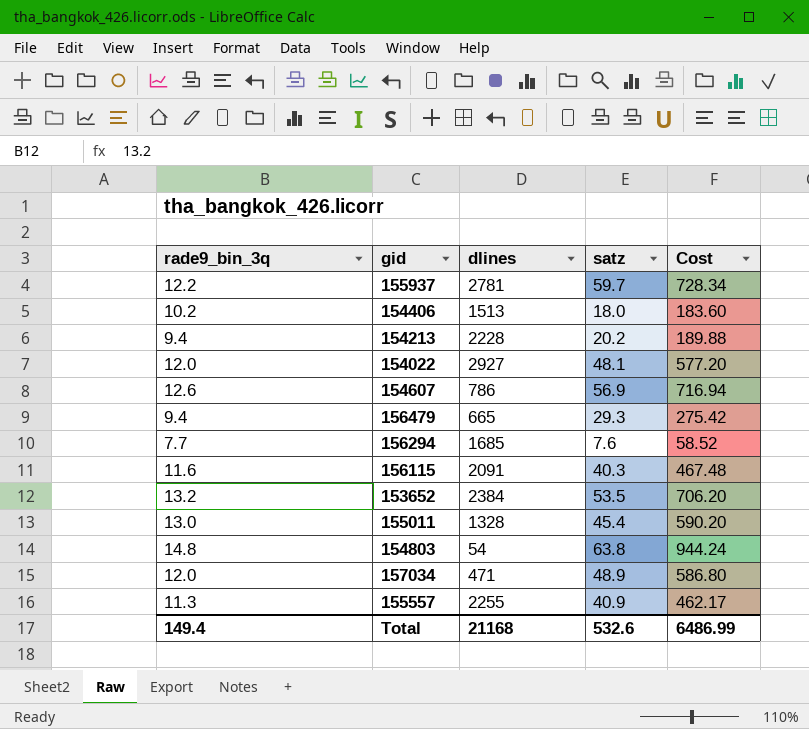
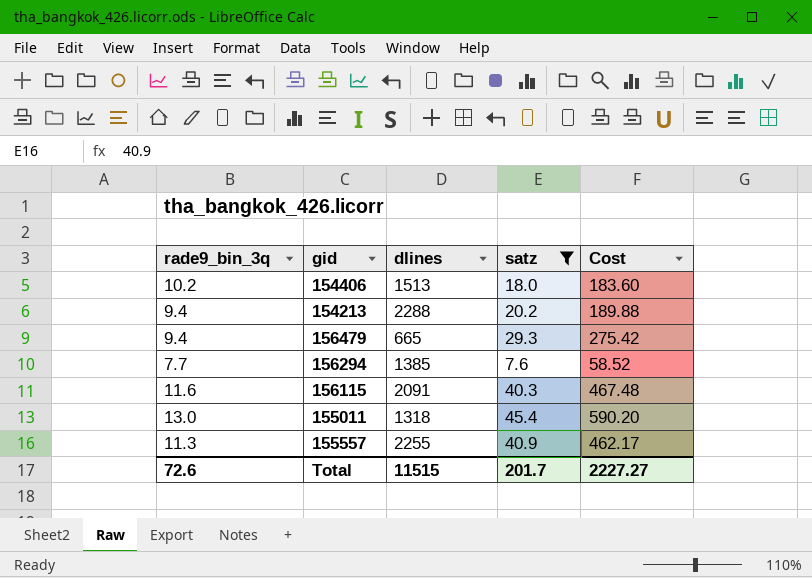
filter: none -> satz <= 45.4
154213 | dlines: 2228 -> 2288
156294 | dlines: 1685 -> 1385
155011 | dlines: 1328 -> 1318
Total | rade9_bin_3q: 149.4 -> 72.6
Total | dlines: 21168 -> 11515
Total | satz: 532.6 -> 201.7
Total | Cost: 6486.99 -> 2227.27

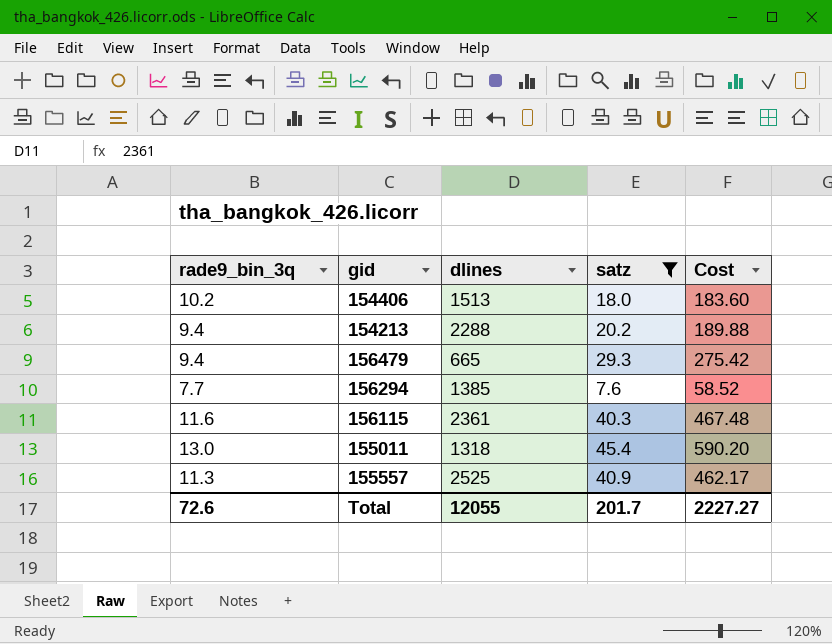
156115 | dlines: 2091 -> 2361
155557 | dlines: 2255 -> 2525
Total | dlines: 11515 -> 12055

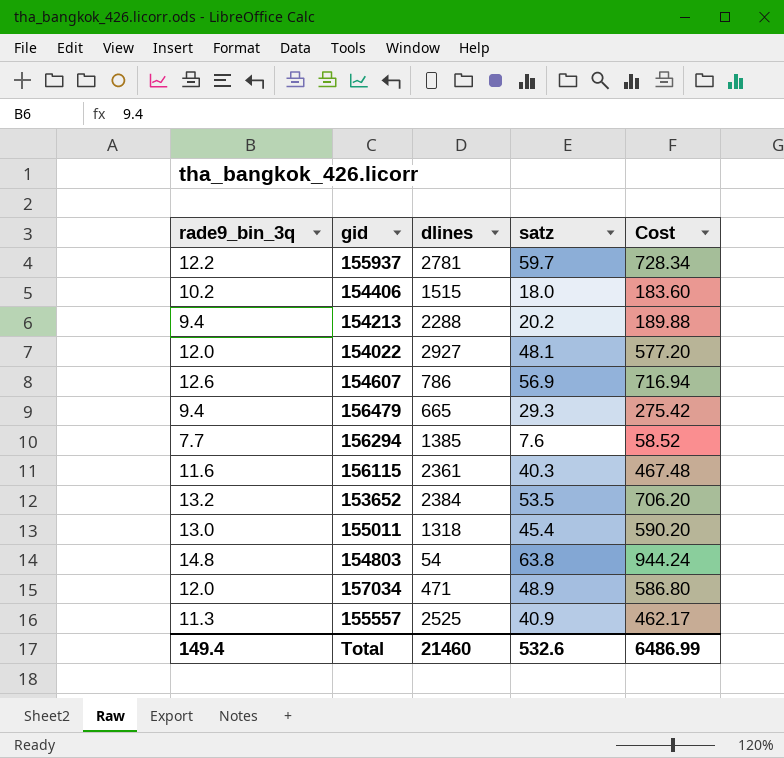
filter: satz <= 45.4 -> none
154406 | dlines: 1513 -> 1515
Total | rade9_bin_3q: 72.6 -> 149.4
Total | dlines: 12055 -> 21460
Total | satz: 201.7 -> 532.6
Total | Cost: 2227.27 -> 6486.99

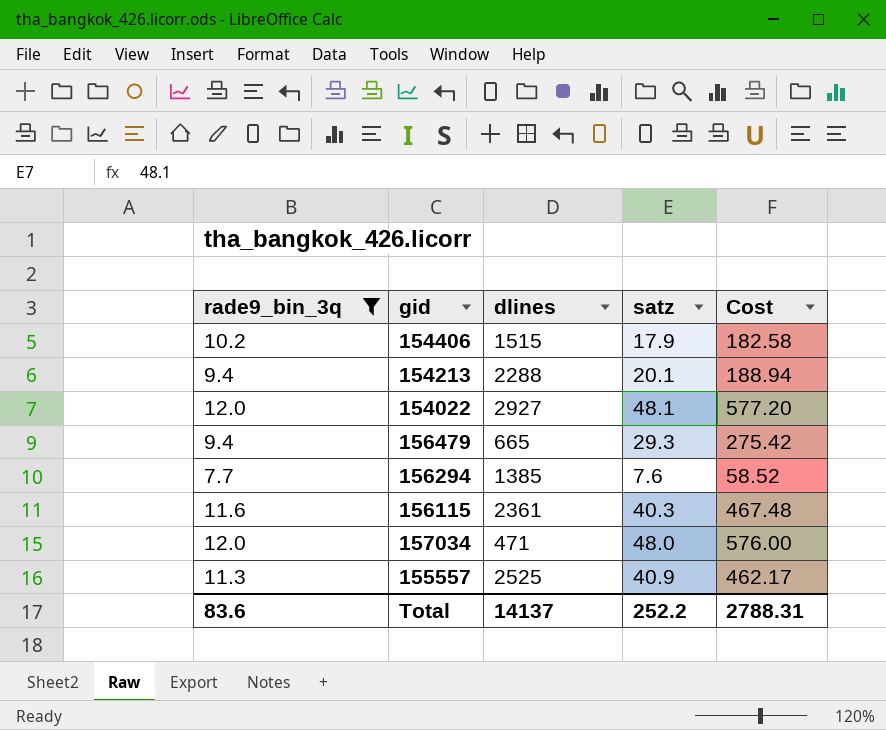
filter: none -> rade9_bin_3q <= 12.0
154406 | satz: 18.0 -> 17.9
154406 | Cost: 183.60 -> 182.58
154213 | satz: 20.2 -> 20.1
154213 | Cost: 189.88 -> 188.94
157034 | satz: 48.9 -> 48.0
157034 | Cost: 586.80 -> 576.00
Total | rade9_bin_3q: 149.4 -> 83.6
Total | dlines: 21460 -> 14137
Total | satz: 532.6 -> 252.2
Total | Cost: 6486.99 -> 2788.31

